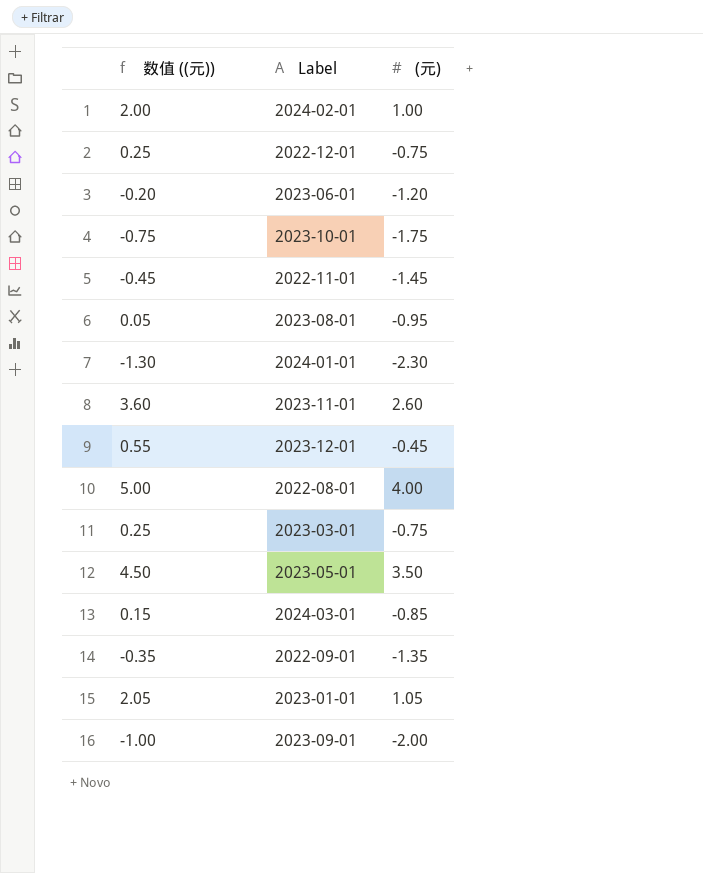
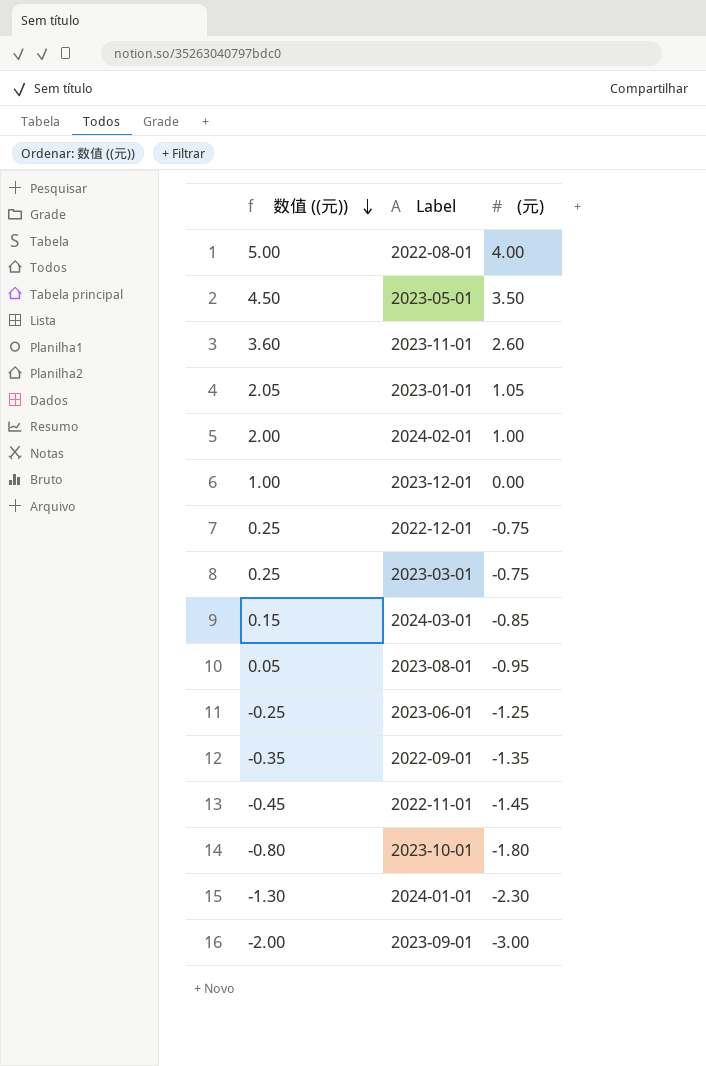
row order: none -> 数值 ((元)) descending
2023-12-01 | 数值 ((元)): 0.55 -> 1.00
2023-12-01 | (元): -0.45 -> 0.00
2023-06-01 | 数值 ((元)): -0.20 -> -0.25
2023-06-01 | (元): -1.20 -> -1.25
2023-10-01 | 数值 ((元)): -0.75 -> -0.80
2023-10-01 | (元): -1.75 -> -1.80
2023-09-01 | 数值 ((元)): -1.00 -> -2.00
2023-09-01 | (元): -2.00 -> -3.00

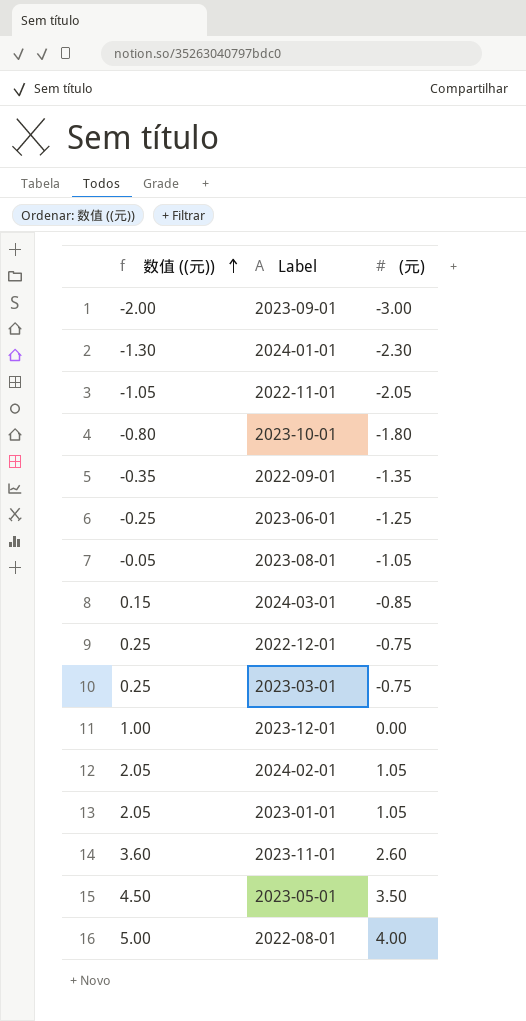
row order: 数值 ((元)) descending -> 数值 ((元)) ascending
2022-11-01 | 数值 ((元)): -0.45 -> -1.05
2022-11-01 | (元): -1.45 -> -2.05
2023-08-01 | 数值 ((元)): 0.05 -> -0.05
2023-08-01 | (元): -0.95 -> -1.05
2024-02-01 | 数值 ((元)): 2.00 -> 2.05
2024-02-01 | (元): 1.00 -> 1.05

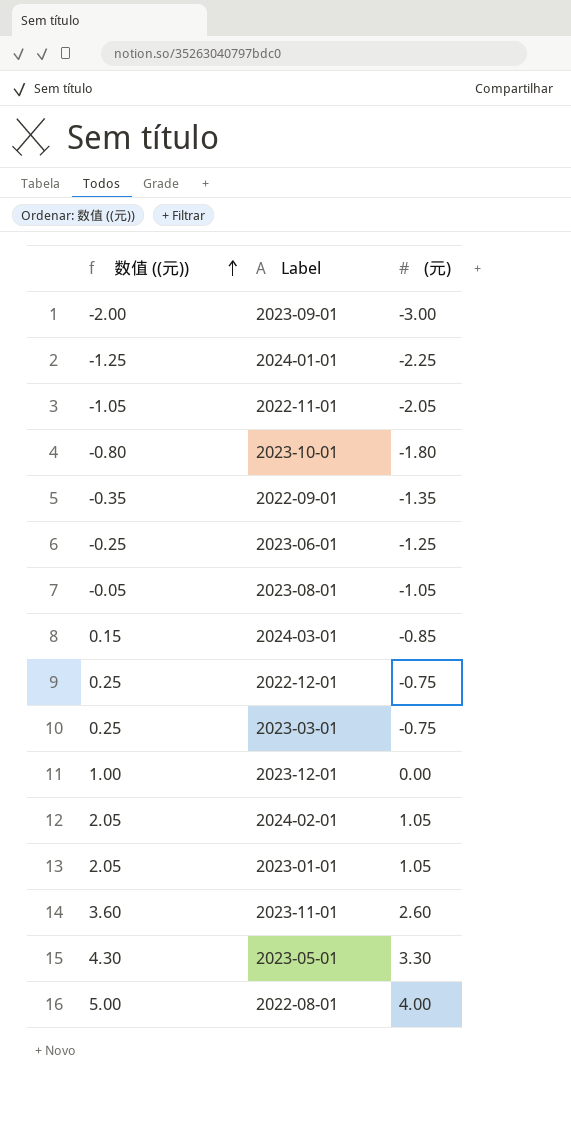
2024-01-01 | 数值 ((元)): -1.30 -> -1.25
2024-01-01 | (元): -2.30 -> -2.25
2023-05-01 | 数值 ((元)): 4.50 -> 4.30
2023-05-01 | (元): 3.50 -> 3.30

